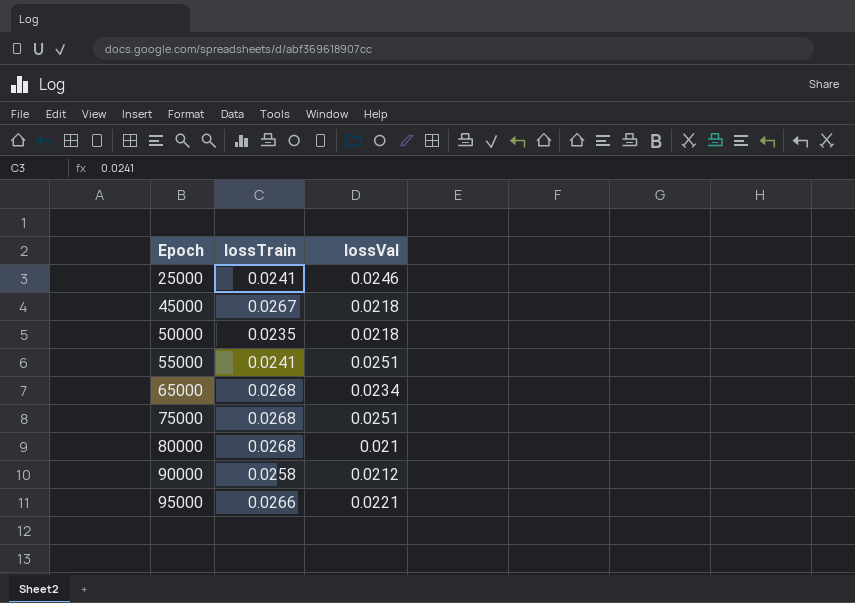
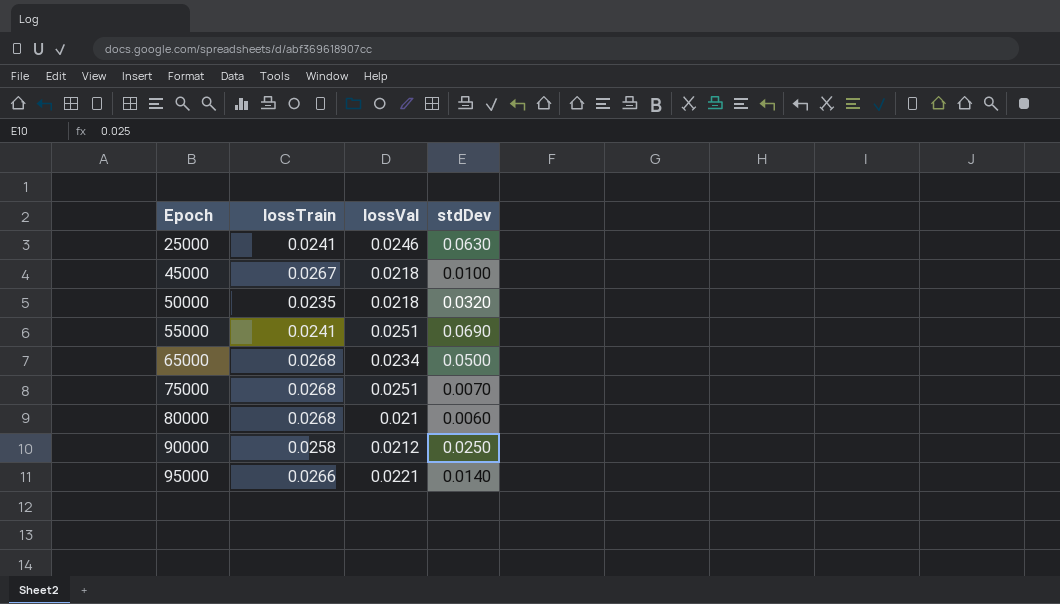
column stdDev | position: none -> 4

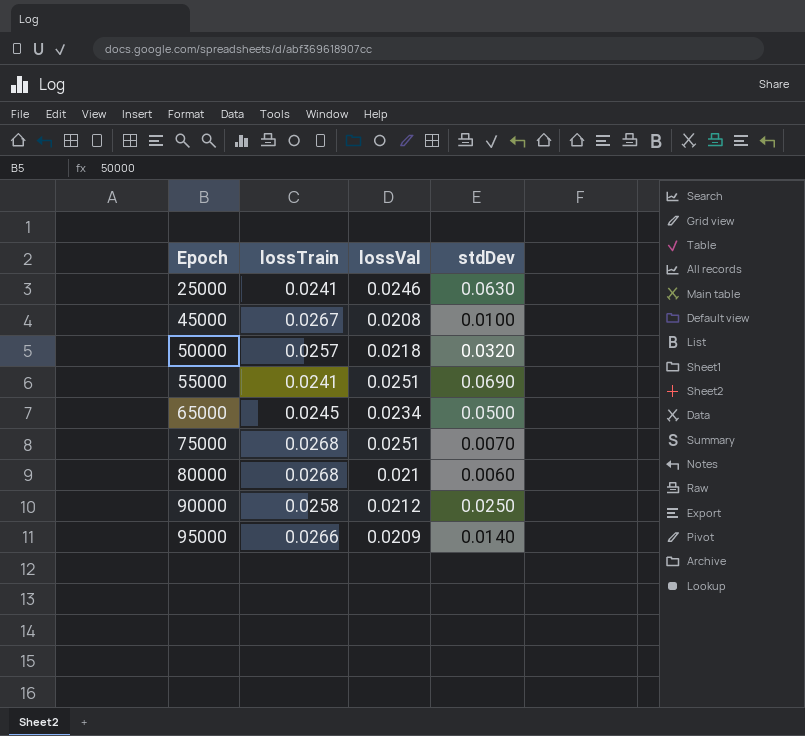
45000 | lossVal: 0.0218 -> 0.0208
50000 | lossTrain: 0.0235 -> 0.0257
65000 | lossTrain: 0.0268 -> 0.0245
95000 | lossVal: 0.0221 -> 0.0209

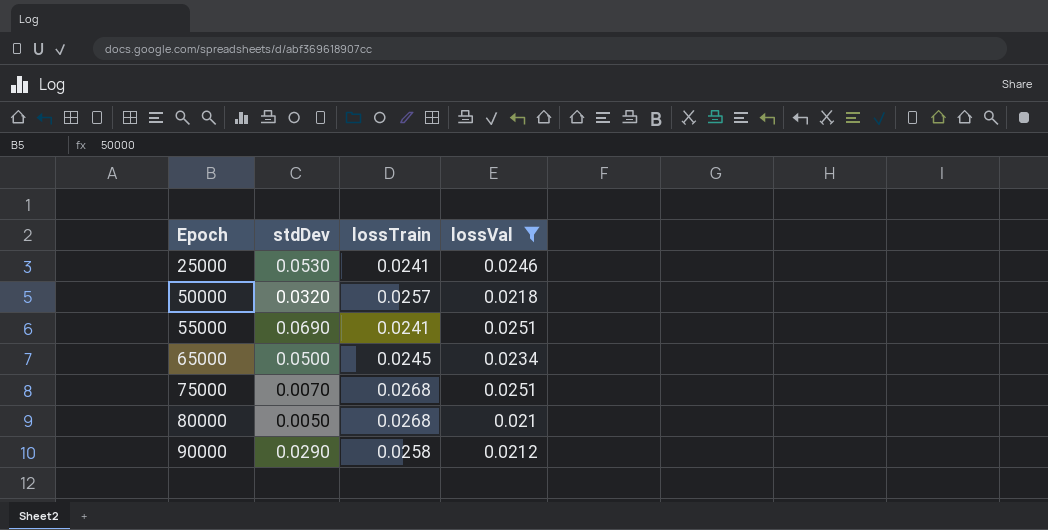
filter: none -> lossVal >= 0.021
column stdDev | position: 4 -> 2
25000 | stdDev: 0.0630 -> 0.0530
80000 | stdDev: 0.0060 -> 0.0050
90000 | stdDev: 0.0250 -> 0.0290

